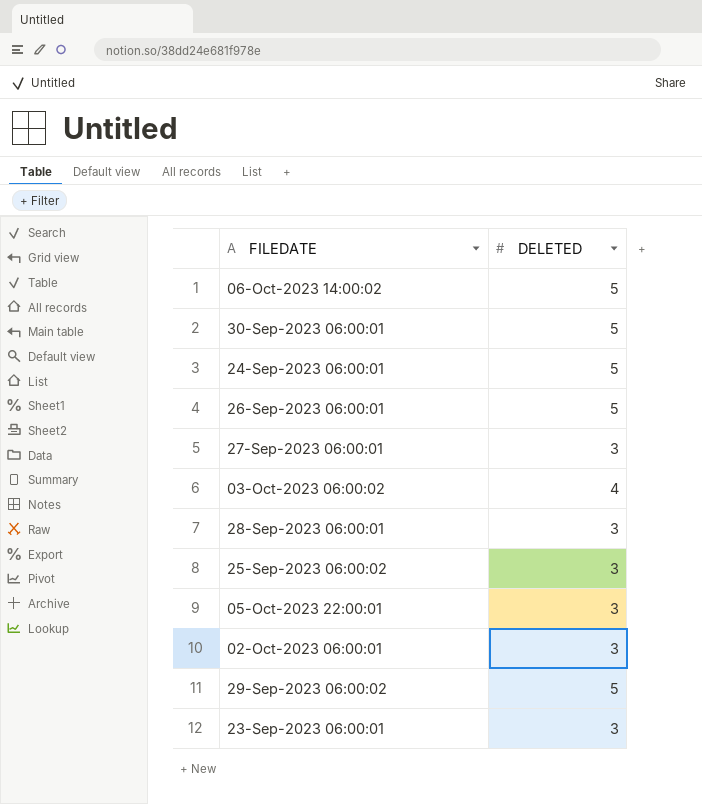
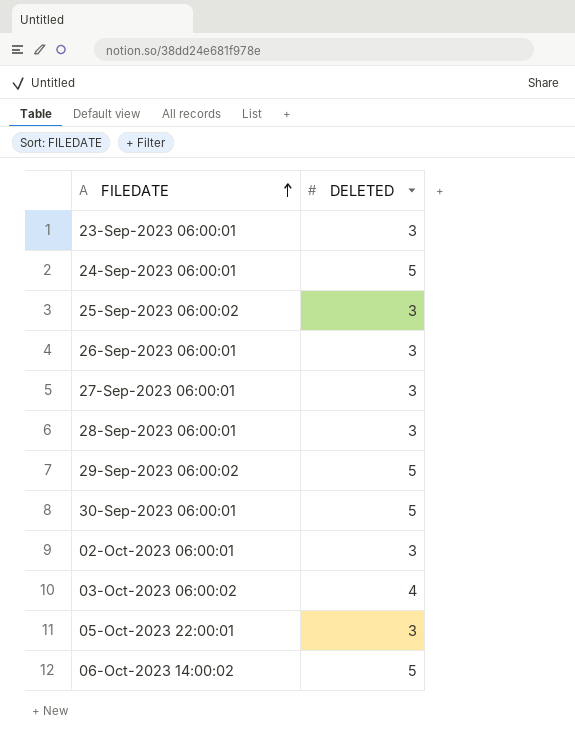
row order: none -> FILEDATE ascending
26-Sep-2023 06:00:01 | DELETED: 5 -> 3

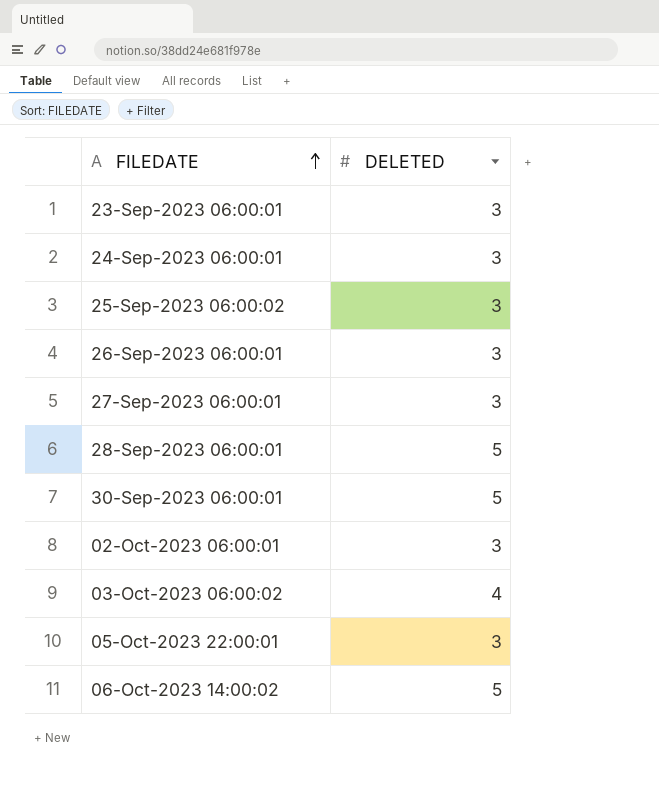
row 29-Sep-2023 06:00:02: 5 -> none
24-Sep-2023 06:00:01 | DELETED: 5 -> 3
28-Sep-2023 06:00:01 | DELETED: 3 -> 5

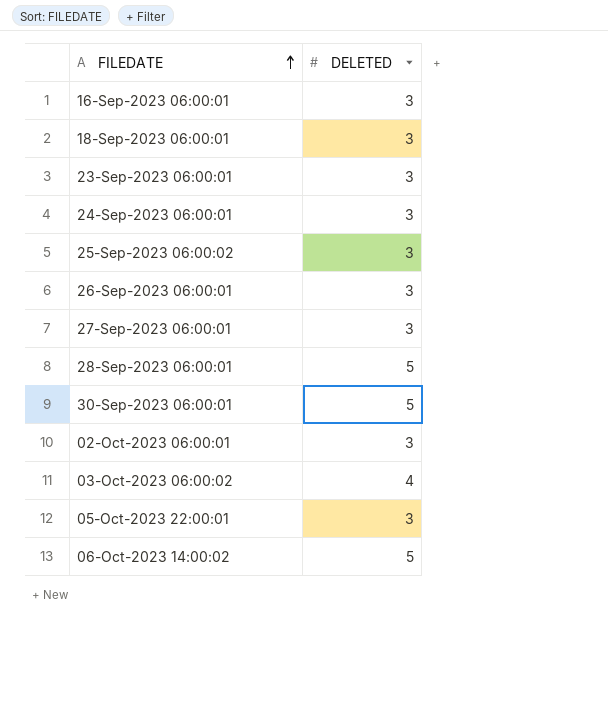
row 16-Sep-2023 06:00:01: none -> 3
row 18-Sep-2023 06:00:01: none -> 3

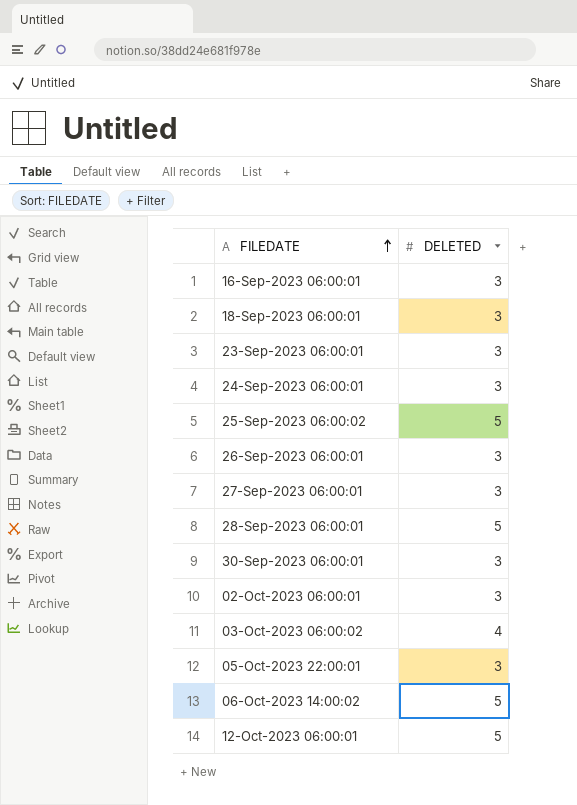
25-Sep-2023 06:00:02 | DELETED: 3 -> 5
30-Sep-2023 06:00:01 | DELETED: 5 -> 3
row 12-Oct-2023 06:00:01: none -> 5

